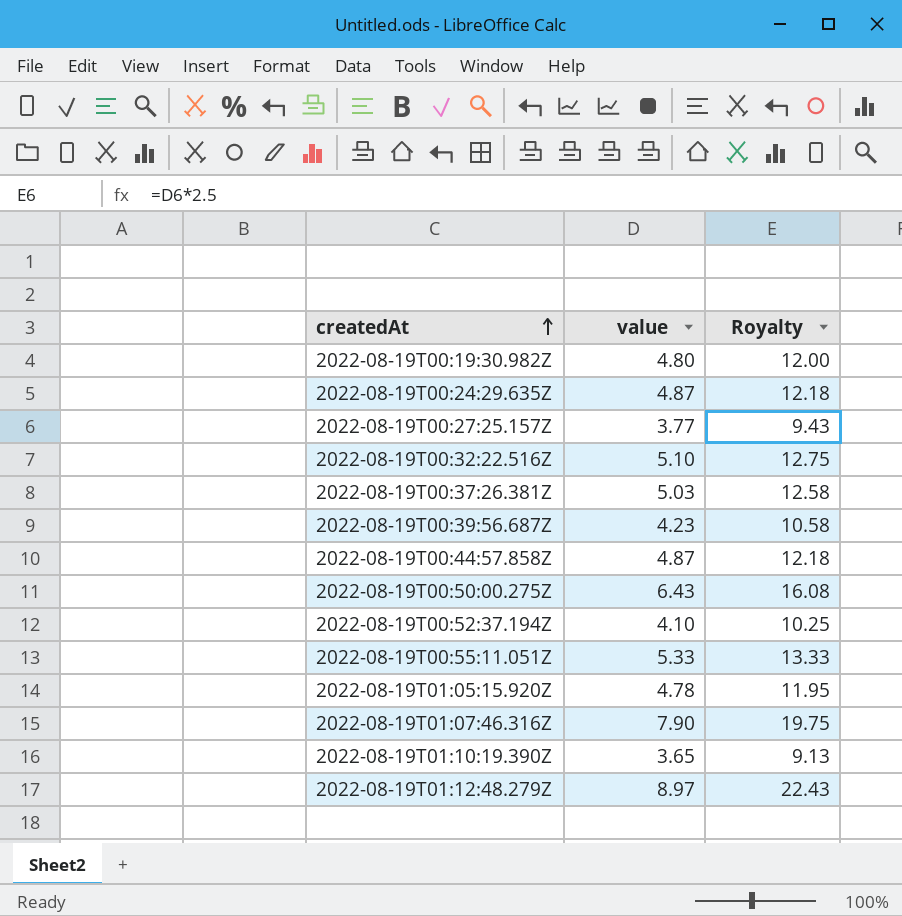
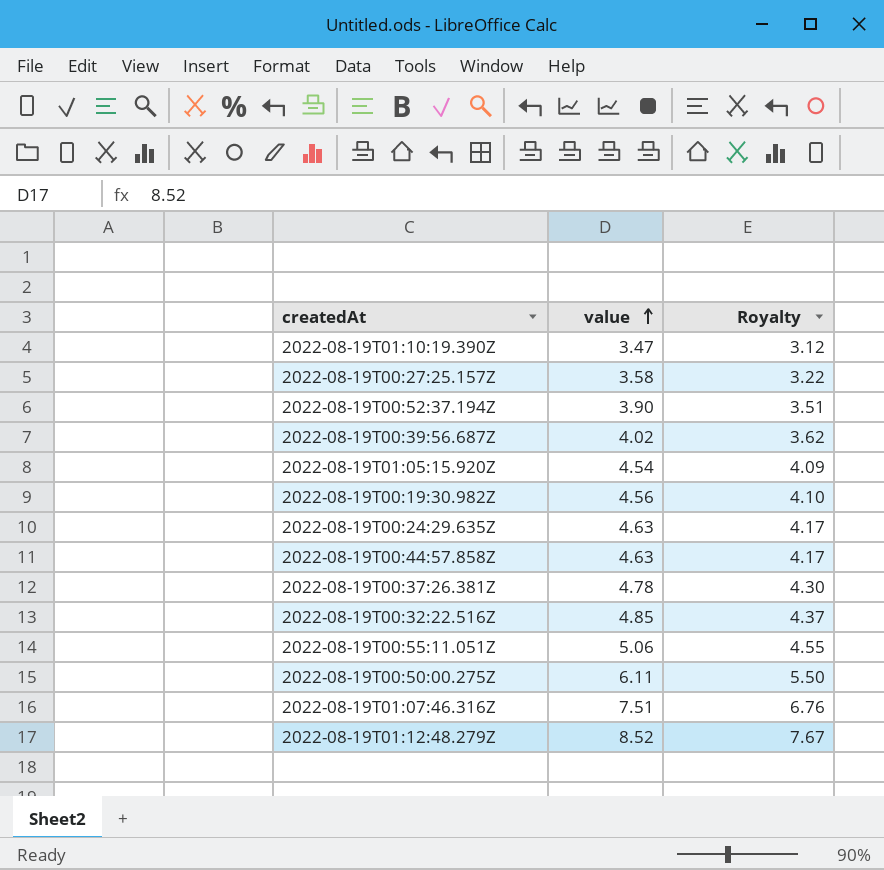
row order: createdAt ascending -> value ascending
column Royalty | formula: [value] * 2.5 -> [value] * 0.9
2022-08-19T01:10:19.390Z | value: 3.65 -> 3.47
2022-08-19T00:27:25.157Z | value: 3.77 -> 3.58
2022-08-19T00:52:37.194Z | value: 4.10 -> 3.90
2022-08-19T00:39:56.687Z | value: 4.23 -> 4.02
2022-08-19T01:05:15.920Z | value: 4.78 -> 4.54
2022-08-19T00:19:30.982Z | value: 4.80 -> 4.56
2022-08-19T00:24:29.635Z | value: 4.87 -> 4.63
2022-08-19T00:44:57.858Z | value: 4.87 -> 4.63
2022-08-19T00:37:26.381Z | value: 5.03 -> 4.78
2022-08-19T00:32:22.516Z | value: 5.10 -> 4.85
2022-08-19T00:55:11.051Z | value: 5.33 -> 5.06
2022-08-19T00:50:00.275Z | value: 6.43 -> 6.11
2022-08-19T01:07:46.316Z | value: 7.90 -> 7.51
2022-08-19T01:12:48.279Z | value: 8.97 -> 8.52

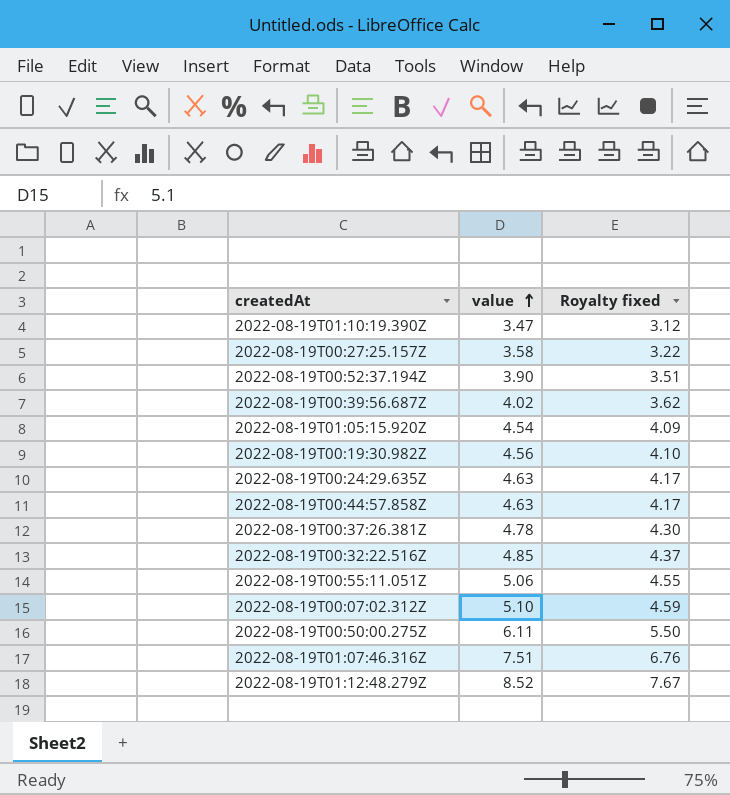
column name: Royalty -> Royalty fixed
row 2022-08-19T00:07:02.312Z: none -> 5.10 | 4.59

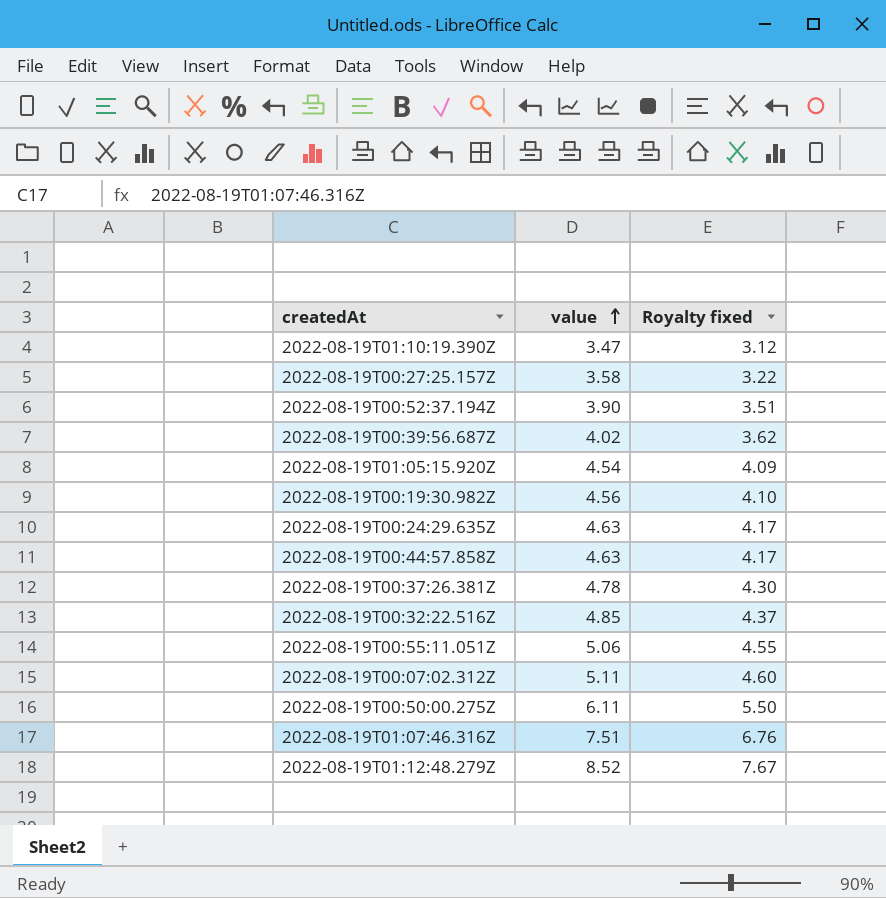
2022-08-19T00:07:02.312Z | value: 5.10 -> 5.11
2022-08-19T00:07:02.312Z | Royalty fixed: 4.59 -> 4.60

